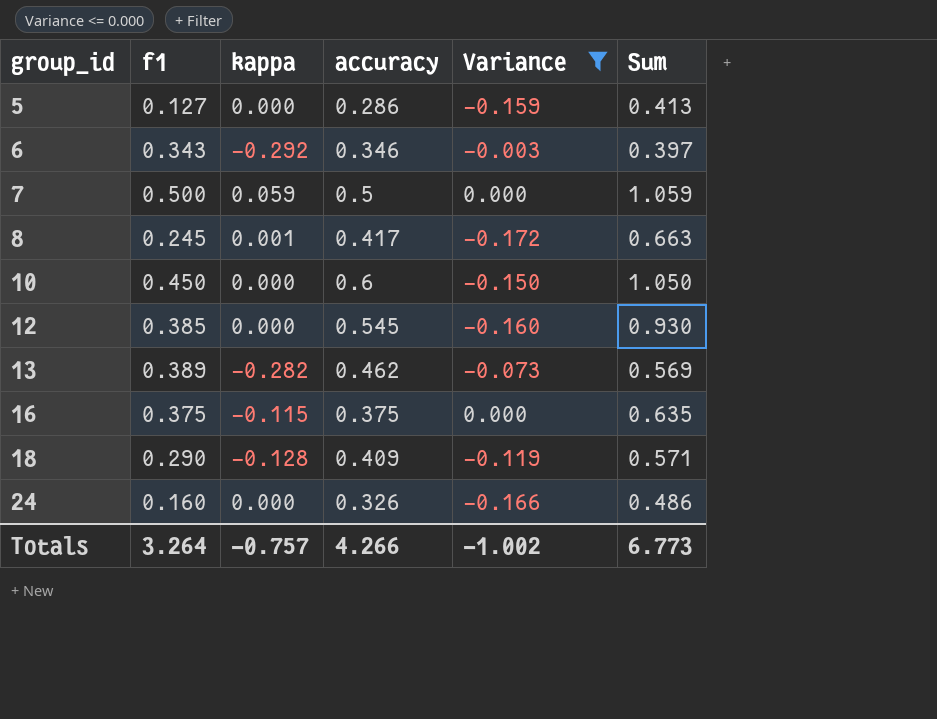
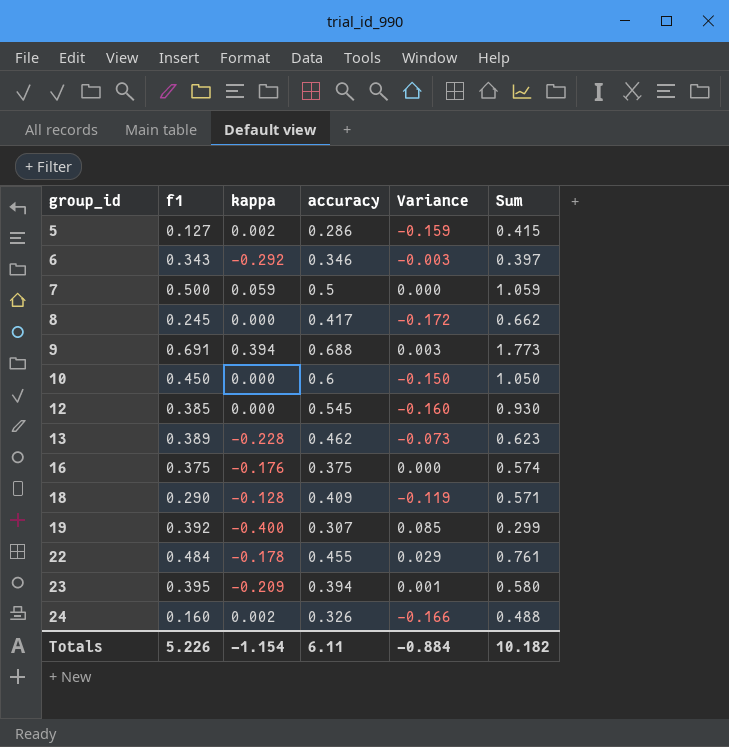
filter: Variance <= 0.000 -> none
5 | kappa: 0.000 -> 0.002
5 | Sum: 0.413 -> 0.415
8 | kappa: 0.001 -> 0.000
8 | Sum: 0.663 -> 0.662
13 | kappa: -0.282 -> -0.228
13 | Sum: 0.569 -> 0.623
16 | kappa: -0.115 -> -0.176
16 | Sum: 0.635 -> 0.574
24 | kappa: 0.000 -> 0.002
24 | Sum: 0.486 -> 0.488
Totals | f1: 3.264 -> 5.226
Totals | kappa: -0.757 -> -1.154
Totals | accuracy: 4.266 -> 6.11
Totals | Variance: -1.002 -> -0.884
Totals | Sum: 6.773 -> 10.182

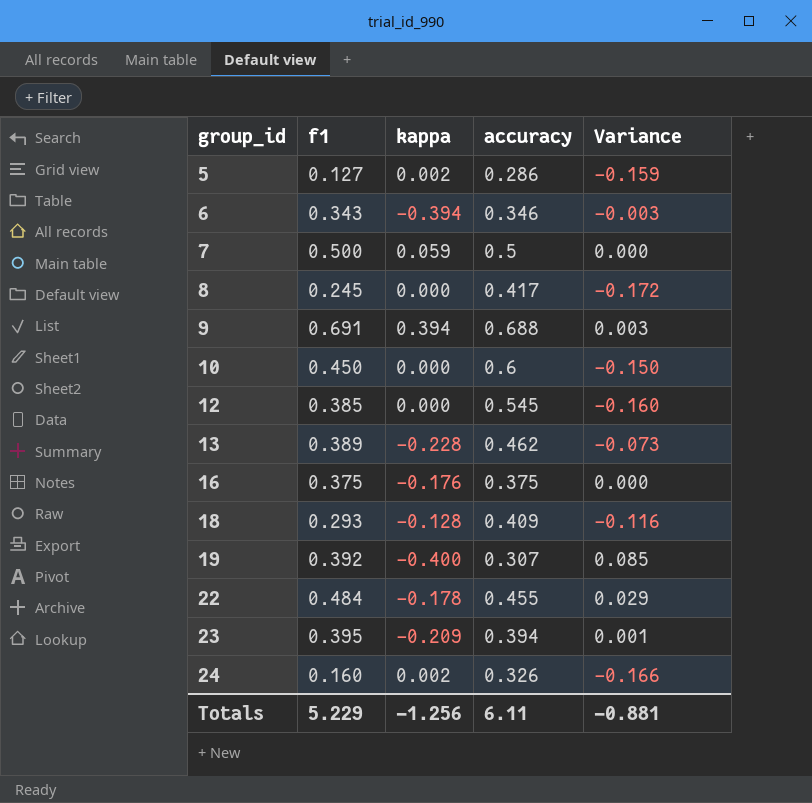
column Sum | formula: [f1] + [kappa] + [accuracy] -> none
6 | kappa: -0.292 -> -0.394
18 | f1: 0.290 -> 0.293
18 | Variance: -0.119 -> -0.116
Totals | f1: 5.226 -> 5.229
Totals | kappa: -1.154 -> -1.256
Totals | Variance: -0.884 -> -0.881

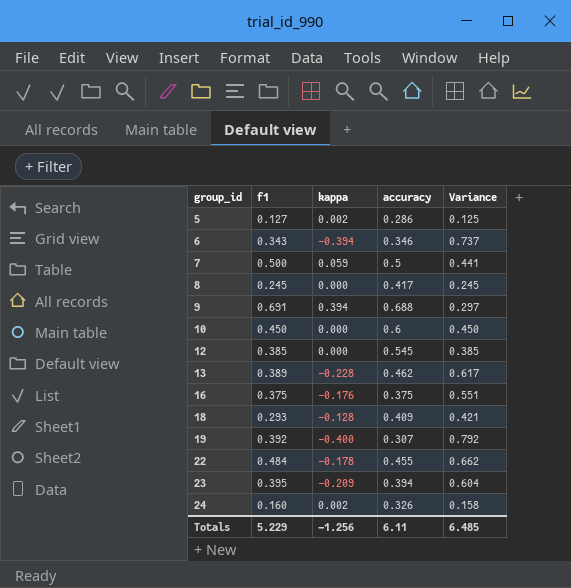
column Variance | formula: [f1] - [accuracy] -> [f1] - [kappa]
Totals | Variance: -0.881 -> 6.485

